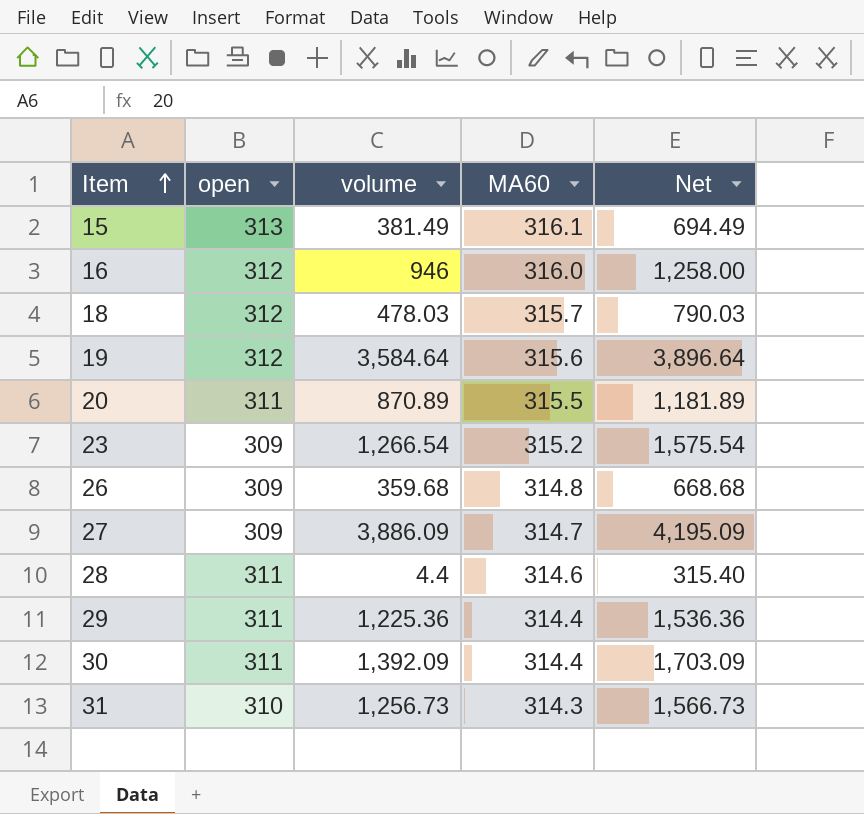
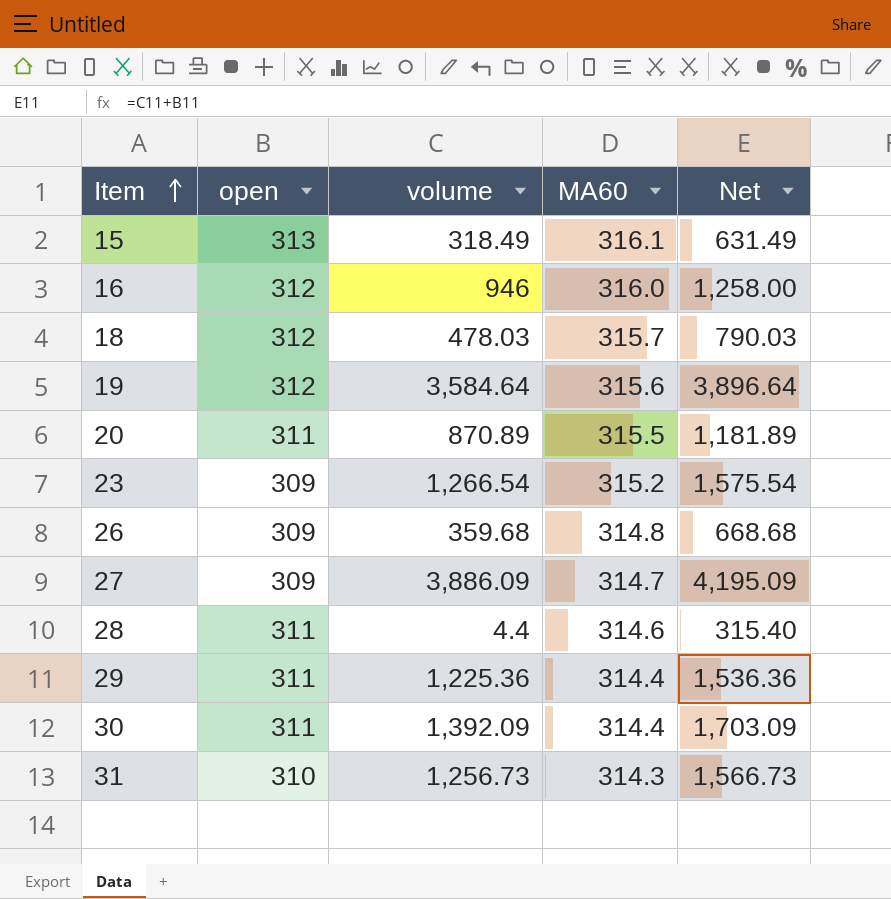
15 | volume: 381.49 -> 318.49
15 | Net: 694.49 -> 631.49

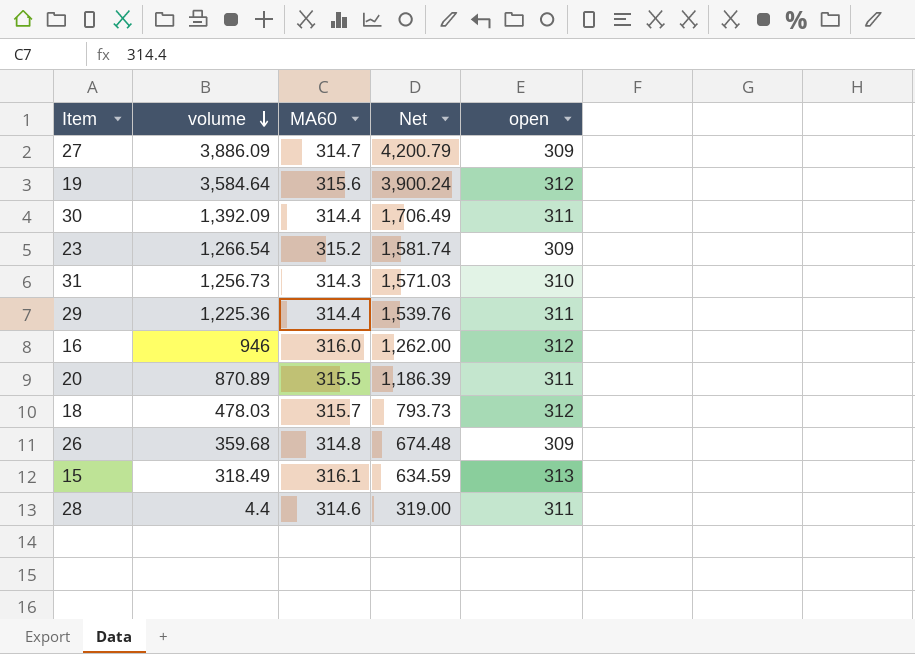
row order: Item ascending -> volume descending
column Net | formula: [open] + [volume] -> [volume] + [MA60]
column open | position: 2 -> 5

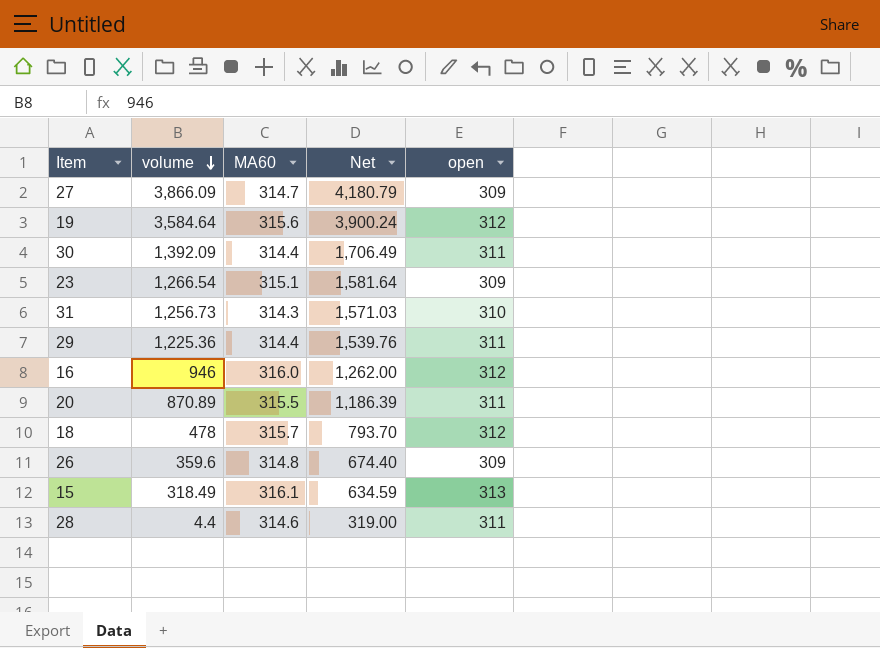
27 | volume: 3,886.09 -> 3,866.09
27 | Net: 4,200.79 -> 4,180.79
23 | MA60: 315.2 -> 315.1
23 | Net: 1,581.74 -> 1,581.64
18 | volume: 478.03 -> 478
18 | Net: 793.73 -> 793.70
26 | volume: 359.68 -> 359.6
26 | Net: 674.48 -> 674.40

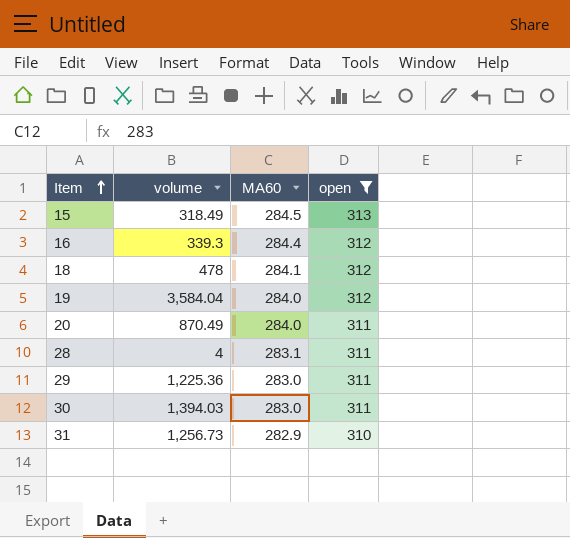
filter: none -> open != 309
row order: volume descending -> Item ascending
column Net | formula: [volume] + [MA60] -> none
15 | MA60: 316.1 -> 284.5
16 | volume: 946 -> 339.3
16 | MA60: 316.0 -> 284.4
18 | MA60: 315.7 -> 284.1
19 | volume: 3,584.64 -> 3,584.04
19 | MA60: 315.6 -> 284.0
20 | volume: 870.89 -> 870.49
20 | MA60: 315.5 -> 284.0
28 | volume: 4.4 -> 4
28 | MA60: 314.6 -> 283.1
29 | MA60: 314.4 -> 283.0
30 | volume: 1,392.09 -> 1,394.03
30 | MA60: 314.4 -> 283.0
31 | MA60: 314.3 -> 282.9

